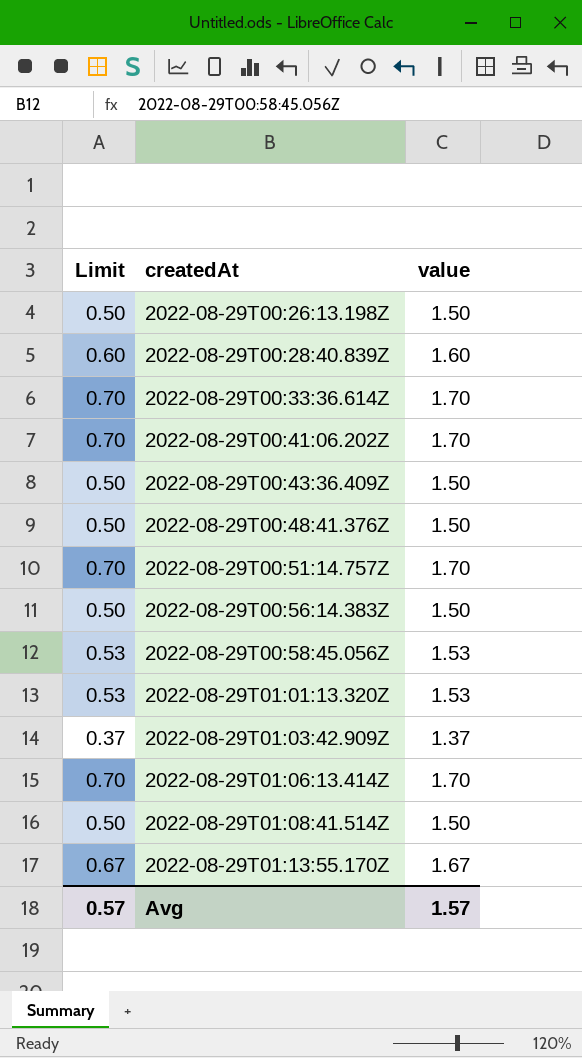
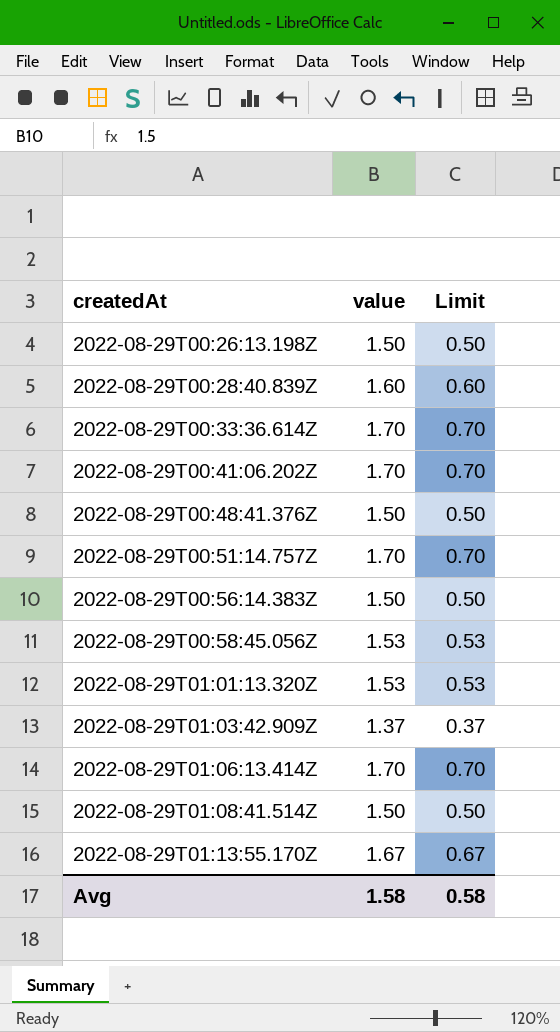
column Limit | position: 1 -> 3
row 2022-08-29T00:43:36.409Z: 0.50 | 1.50 -> none
Avg | value: 1.57 -> 1.58
Avg | Limit: 0.57 -> 0.58

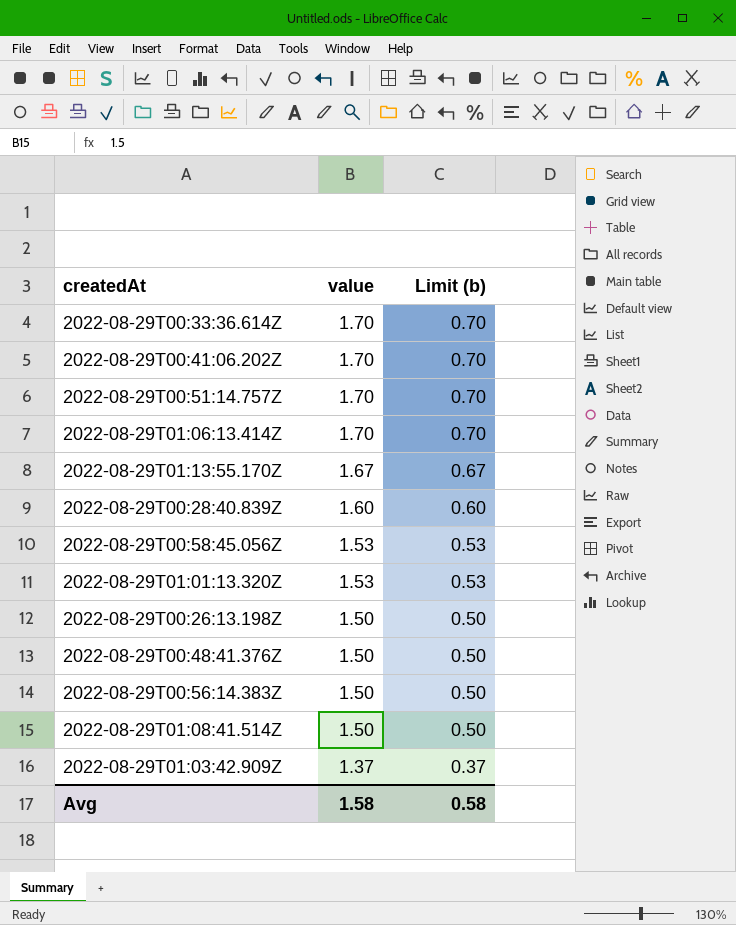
row order: createdAt ascending -> value descending
column name: Limit -> Limit (b)

